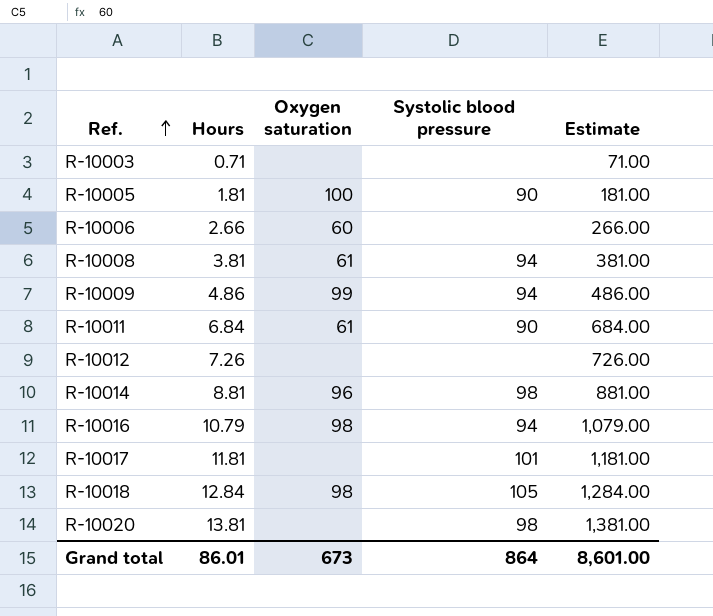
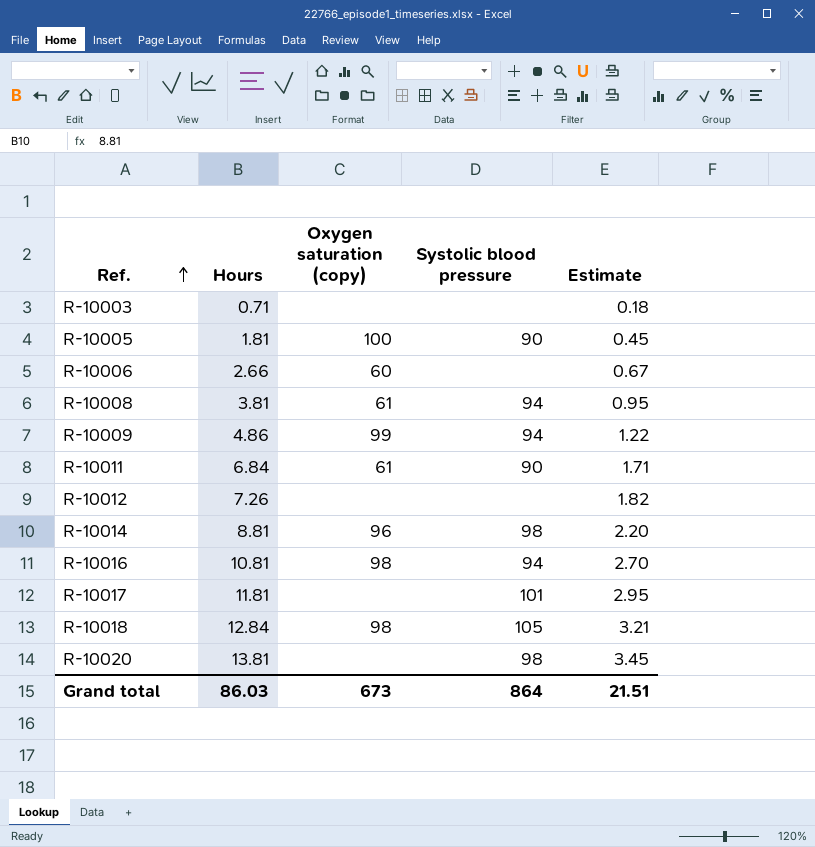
column name: Oxygen saturation -> Oxygen saturation (copy)
column Estimate | formula: [Hours] * 100 -> [Hours] * 0.25
R-10016 | Hours: 10.79 -> 10.81
Grand total | Hours: 86.01 -> 86.03
Grand total | Estimate: 8,601.00 -> 21.51

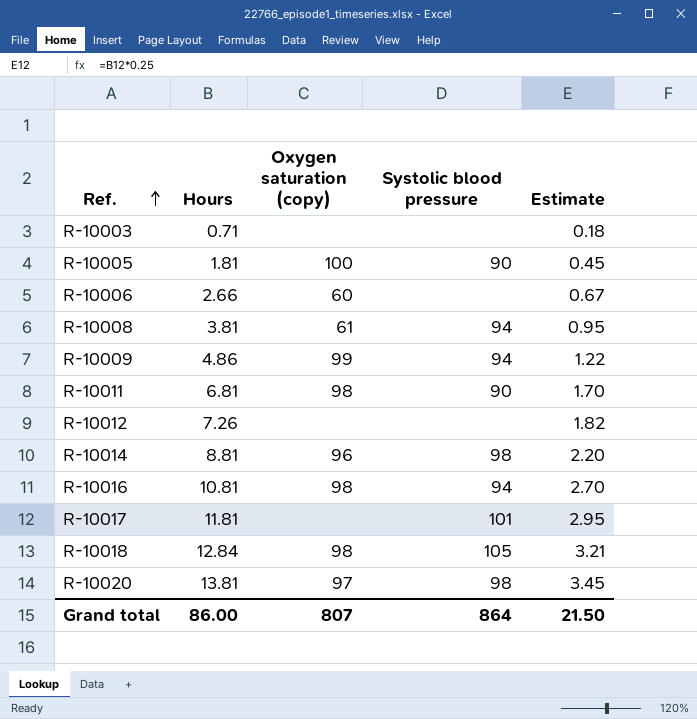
R-10011 | Hours: 6.84 -> 6.81
R-10011 | Oxygen saturation (copy): 61 -> 98
R-10011 | Estimate: 1.71 -> 1.70
R-10020 | Oxygen saturation (copy): none -> 97
Grand total | Hours: 86.03 -> 86.00
Grand total | Oxygen saturation (copy): 673 -> 807
Grand total | Estimate: 21.51 -> 21.50

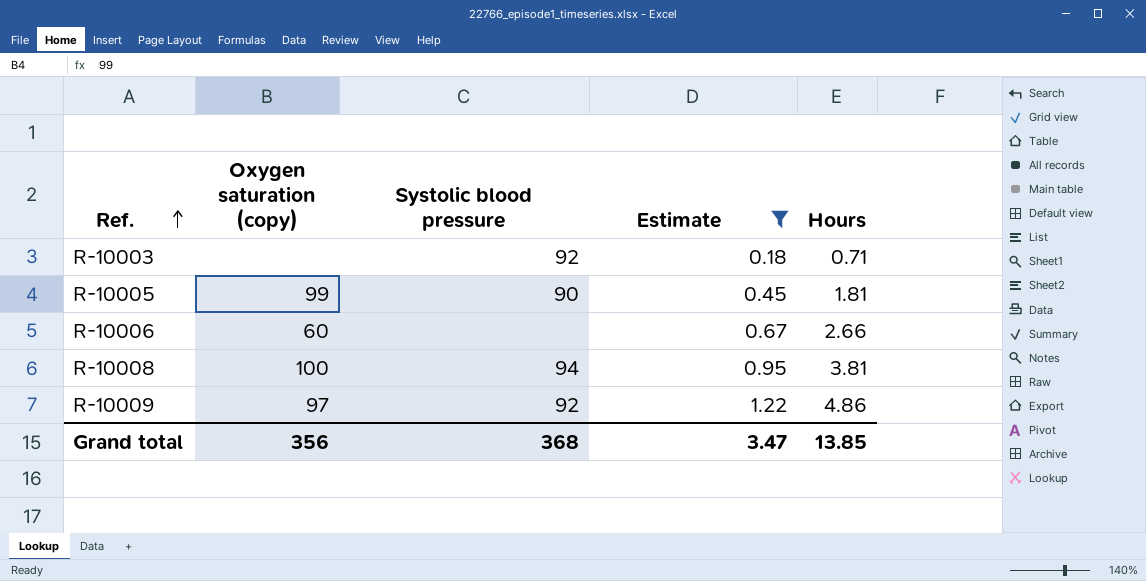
filter: none -> Estimate <= 1.22
column Hours | position: 2 -> 5
R-10003 | Systolic blood pressure: none -> 92
R-10005 | Oxygen saturation (copy): 100 -> 99
R-10008 | Oxygen saturation (copy): 61 -> 100
R-10009 | Oxygen saturation (copy): 99 -> 97
R-10009 | Systolic blood pressure: 94 -> 92
Grand total | Oxygen saturation (copy): 807 -> 356
Grand total | Systolic blood pressure: 864 -> 368
Grand total | Estimate: 21.50 -> 3.47
Grand total | Hours: 86.00 -> 13.85

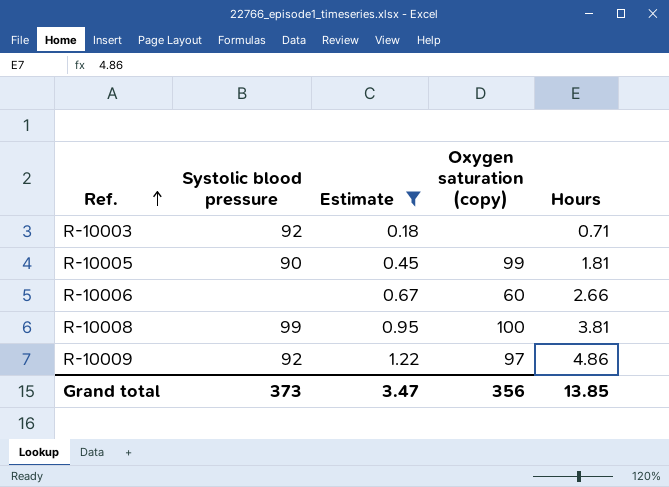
column Oxygen saturation (copy) | position: 2 -> 4
R-10008 | Systolic blood pressure: 94 -> 99
Grand total | Systolic blood pressure: 368 -> 373

